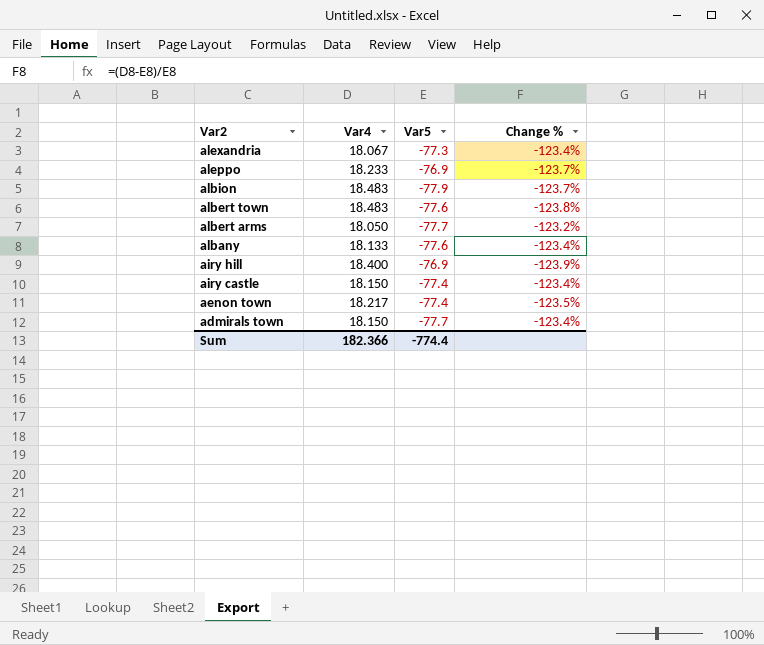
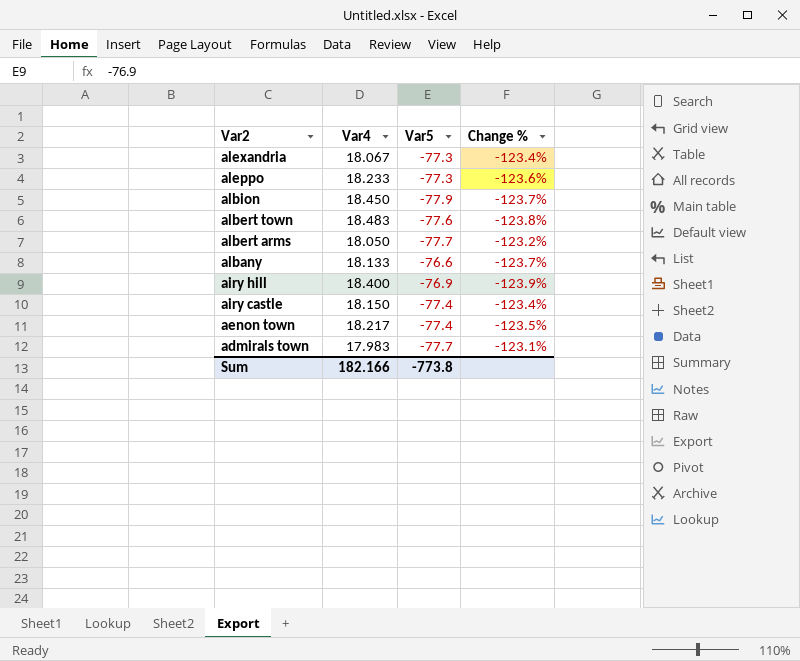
aleppo | Var5: -76.9 -> -77.3
aleppo | Change %: -123.7% -> -123.6%
albion | Var4: 18.483 -> 18.450
albany | Var5: -77.6 -> -76.6
albany | Change %: -123.4% -> -123.7%
admirals town | Var4: 18.150 -> 17.983
admirals town | Change %: -123.4% -> -123.1%
Sum | Var4: 182.366 -> 182.166
Sum | Var5: -774.4 -> -773.8

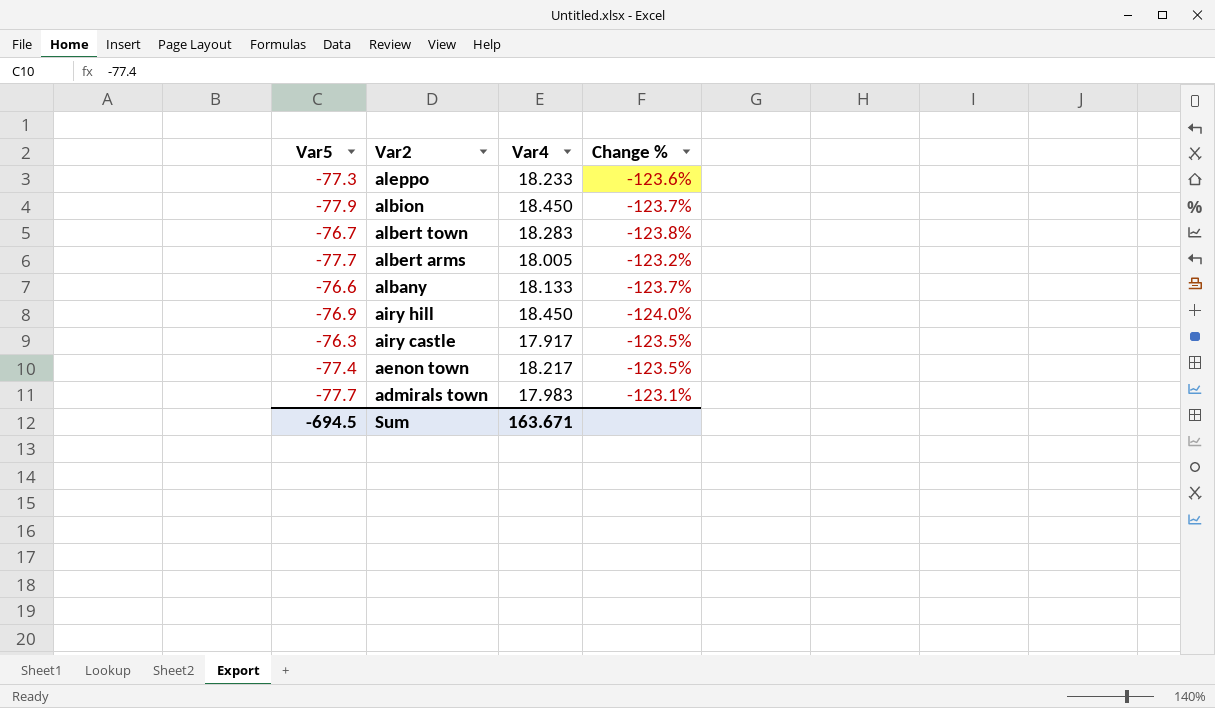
column Var5 | position: 3 -> 1
row alexandria: 18.067 | -77.3 | -123.4% -> none
albert town | Var5: -77.6 -> -76.7
albert town | Var4: 18.483 -> 18.283
albert arms | Var4: 18.050 -> 18.005
airy hill | Var4: 18.400 -> 18.450
airy hill | Change %: -123.9% -> -124.0%
airy castle | Var5: -77.4 -> -76.3
airy castle | Var4: 18.150 -> 17.917
airy castle | Change %: -123.4% -> -123.5%
Sum | Var5: -773.8 -> -694.5
Sum | Var4: 182.166 -> 163.671

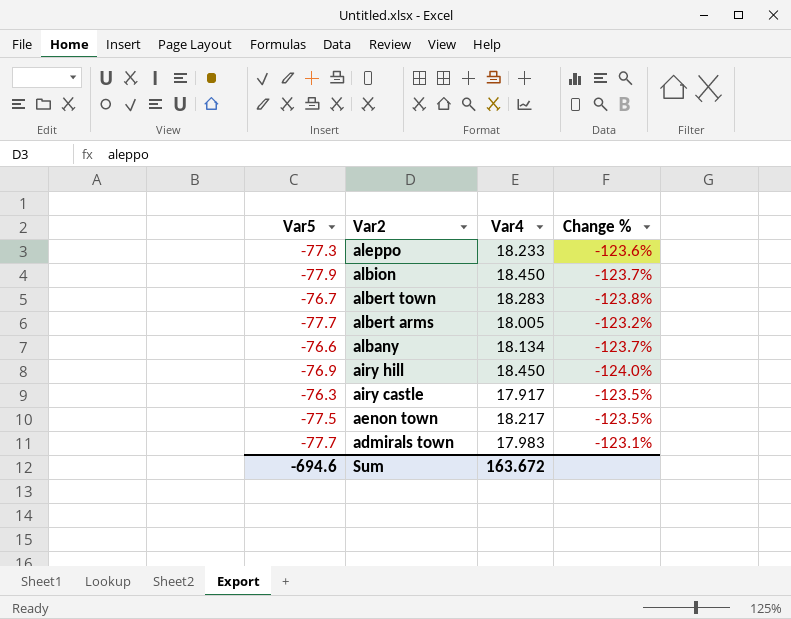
albany | Var4: 18.133 -> 18.134
aenon town | Var5: -77.4 -> -77.5
Sum | Var5: -694.5 -> -694.6
Sum | Var4: 163.671 -> 163.672

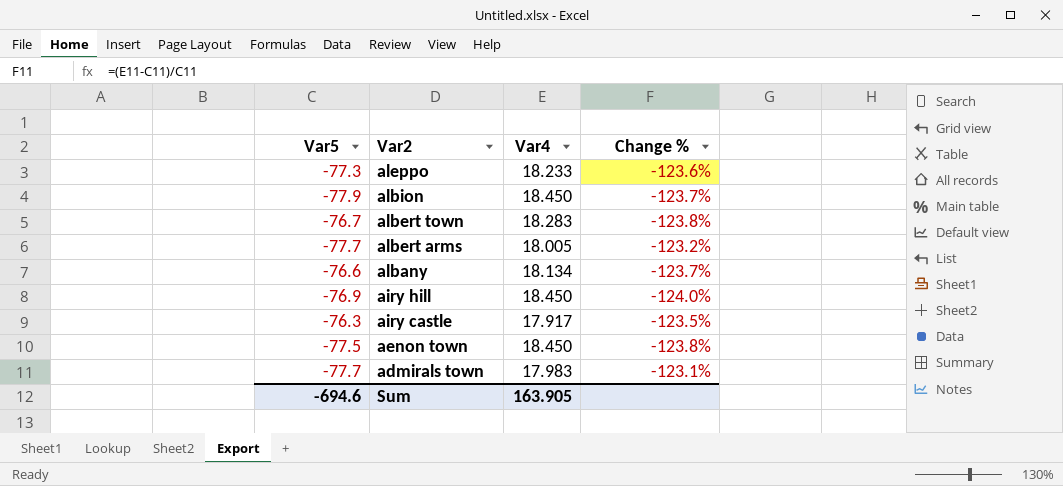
aenon town | Var4: 18.217 -> 18.450
aenon town | Change %: -123.5% -> -123.8%
Sum | Var4: 163.672 -> 163.905

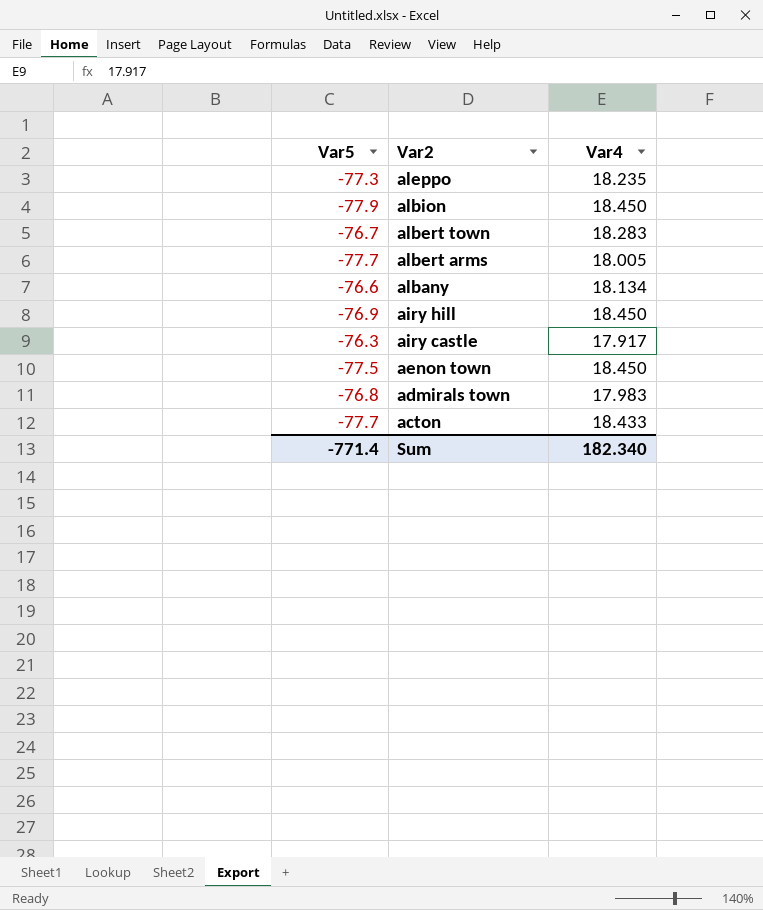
column Change % | formula: ([Var4] - [Var5]) / [Var5] -> none
aleppo | Var4: 18.233 -> 18.235
admirals town | Var5: -77.7 -> -76.8
row acton: none -> -77.7 | 18.433
Sum | Var5: -694.6 -> -771.4
Sum | Var4: 163.905 -> 182.340

